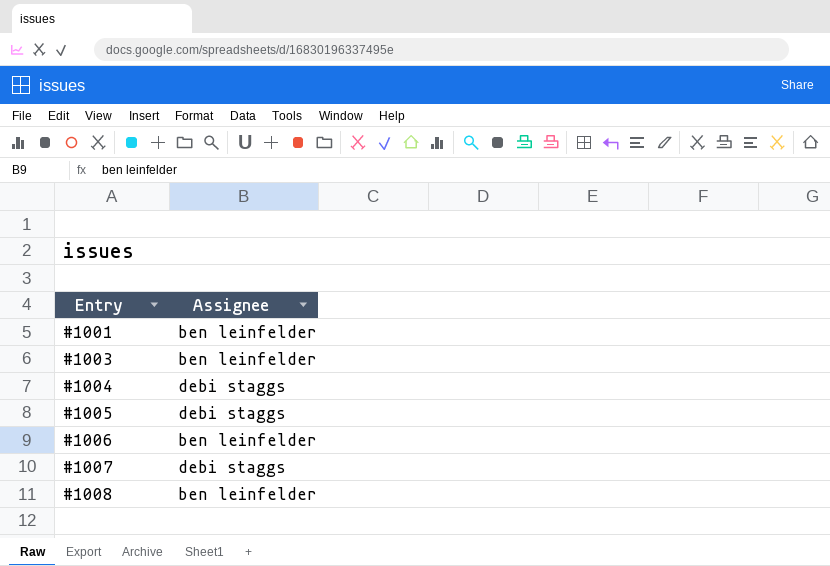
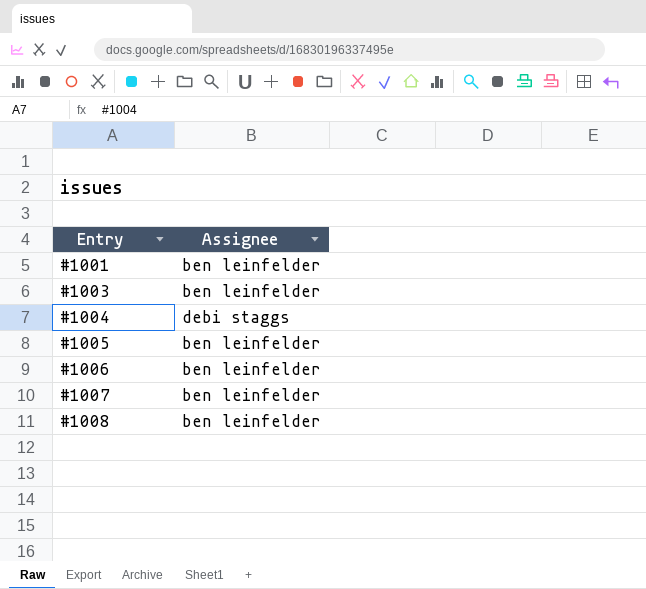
#1005 | Assignee: debi staggs -> ben leinfelder
#1007 | Assignee: debi staggs -> ben leinfelder

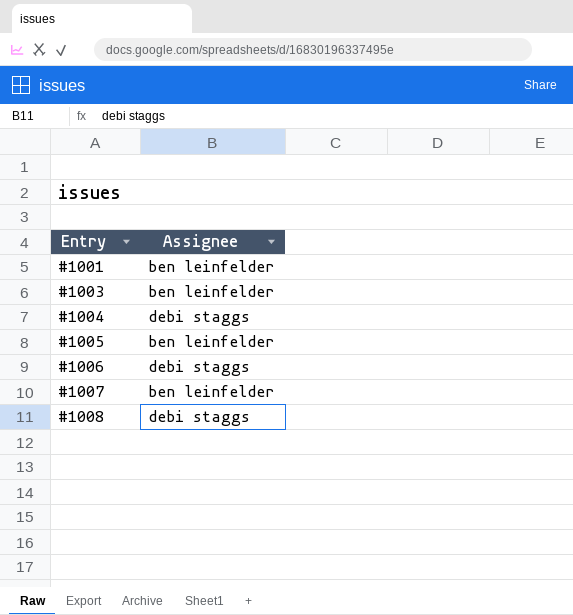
#1006 | Assignee: ben leinfelder -> debi staggs
#1008 | Assignee: ben leinfelder -> debi staggs

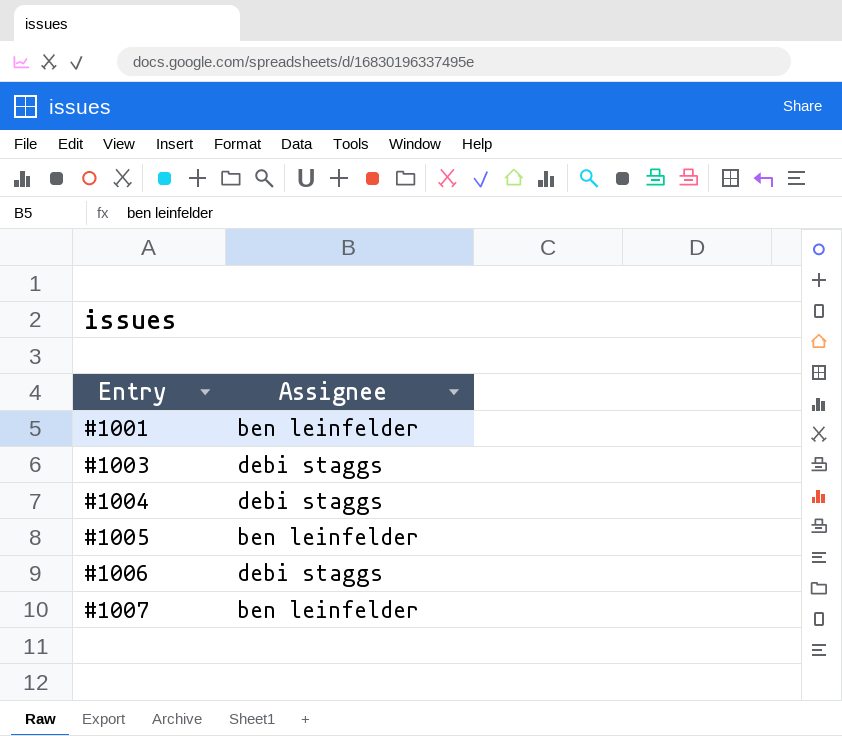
row #1008: debi staggs -> none
#1003 | Assignee: ben leinfelder -> debi staggs

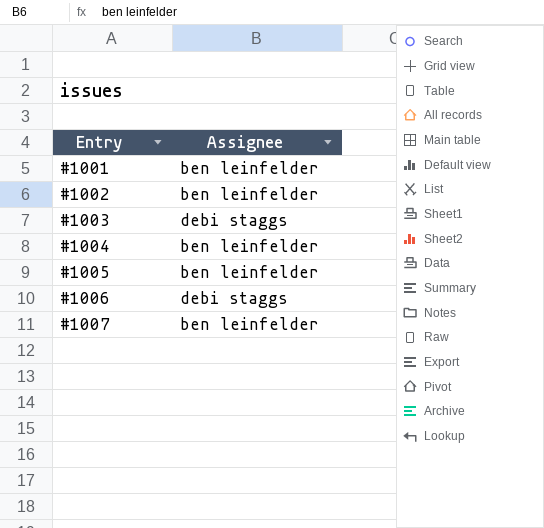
row #1002: none -> ben leinfelder
#1004 | Assignee: debi staggs -> ben leinfelder

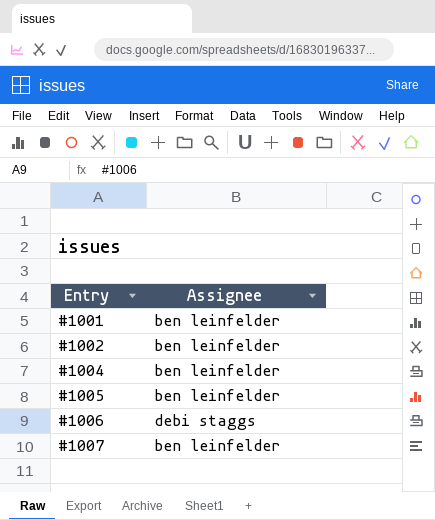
row #1003: debi staggs -> none

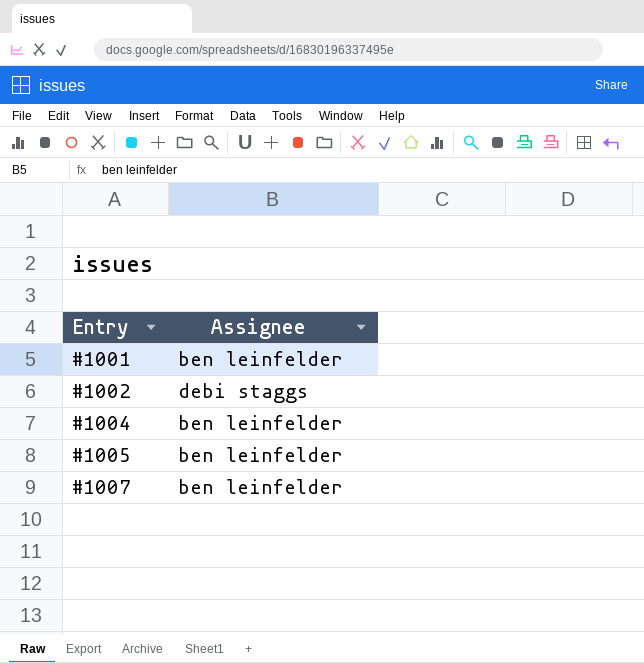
row #1006: debi staggs -> none
#1002 | Assignee: ben leinfelder -> debi staggs

